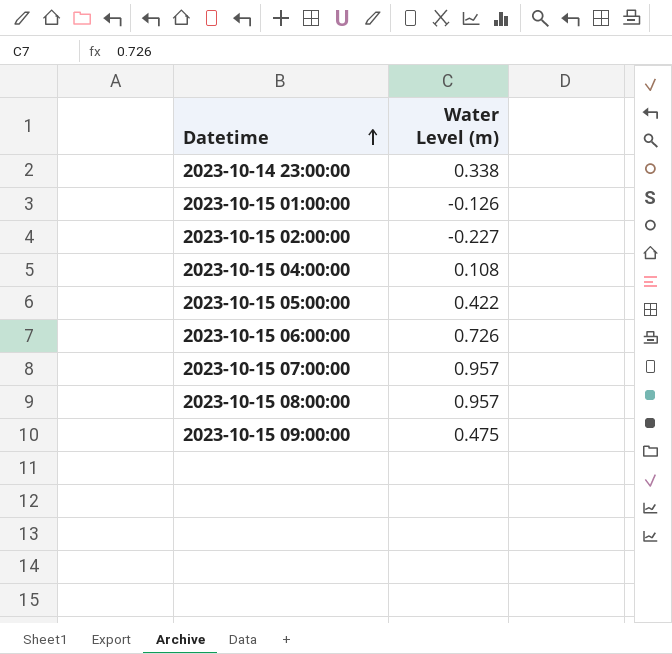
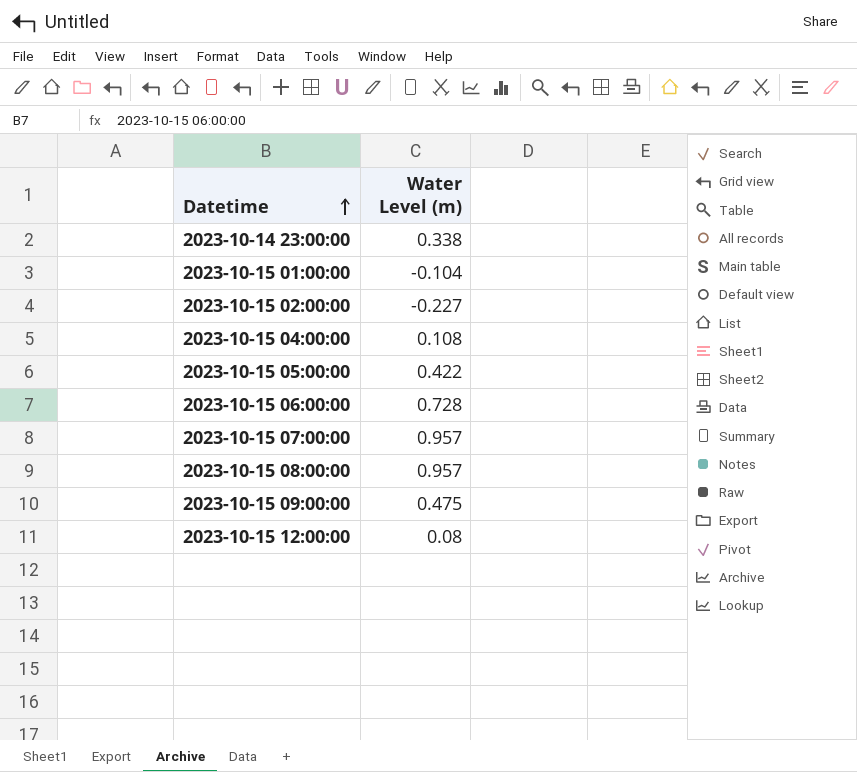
2023-10-15 01:00:00 | Water Level (m): -0.126 -> -0.104
2023-10-15 06:00:00 | Water Level (m): 0.726 -> 0.728
row 2023-10-15 12:00:00: none -> 0.08

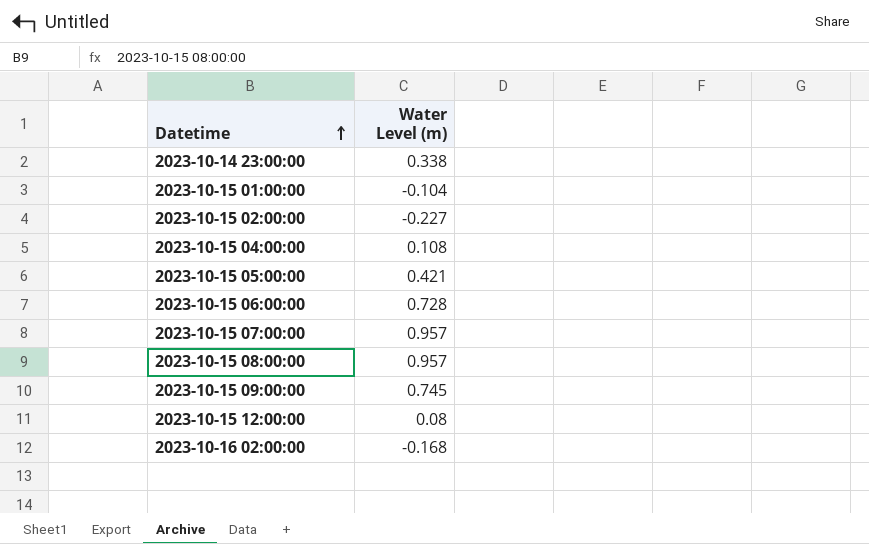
2023-10-15 05:00:00 | Water Level (m): 0.422 -> 0.421
2023-10-15 09:00:00 | Water Level (m): 0.475 -> 0.745
row 2023-10-16 02:00:00: none -> -0.168

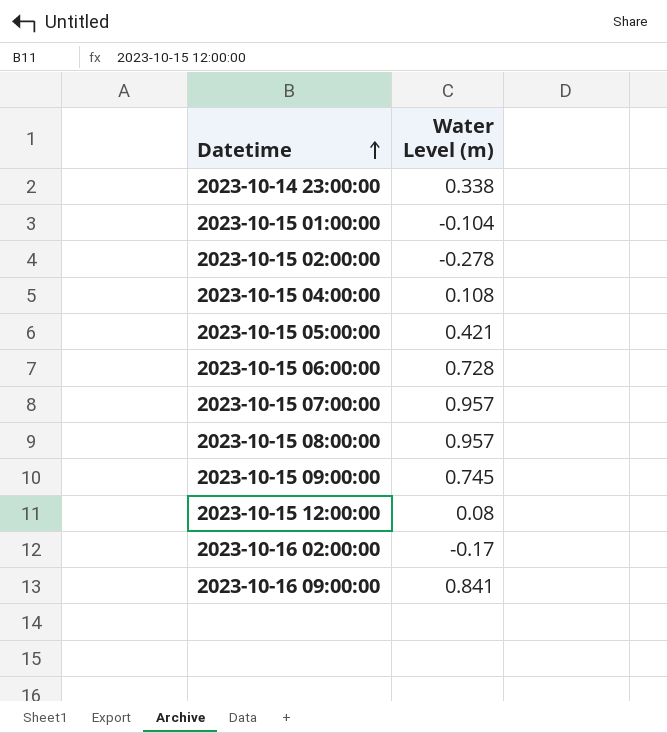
2023-10-15 02:00:00 | Water Level (m): -0.227 -> -0.278
2023-10-16 02:00:00 | Water Level (m): -0.168 -> -0.17
row 2023-10-16 09:00:00: none -> 0.841

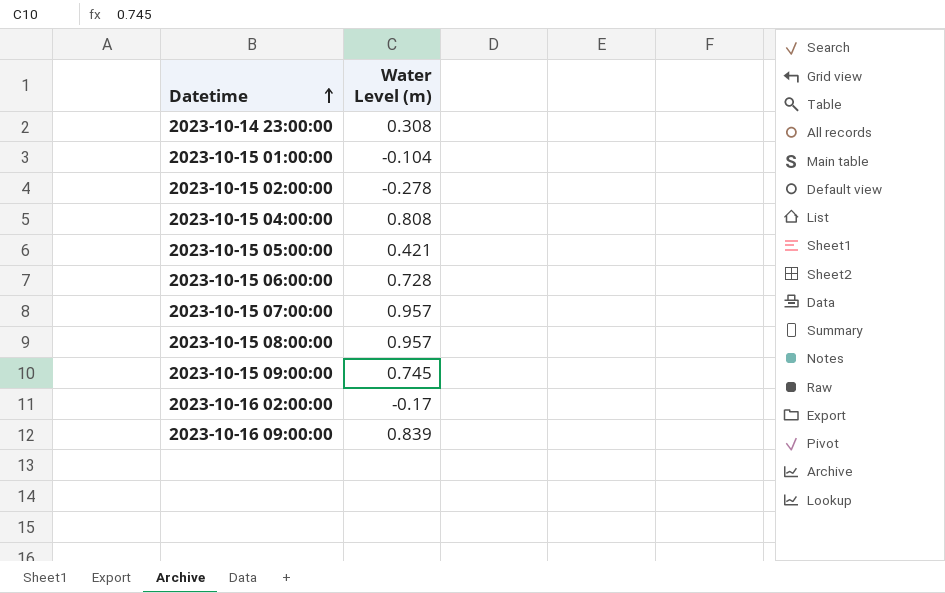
row 2023-10-15 12:00:00: 0.08 -> none
2023-10-14 23:00:00 | Water Level (m): 0.338 -> 0.308
2023-10-15 04:00:00 | Water Level (m): 0.108 -> 0.808
2023-10-16 09:00:00 | Water Level (m): 0.841 -> 0.839

